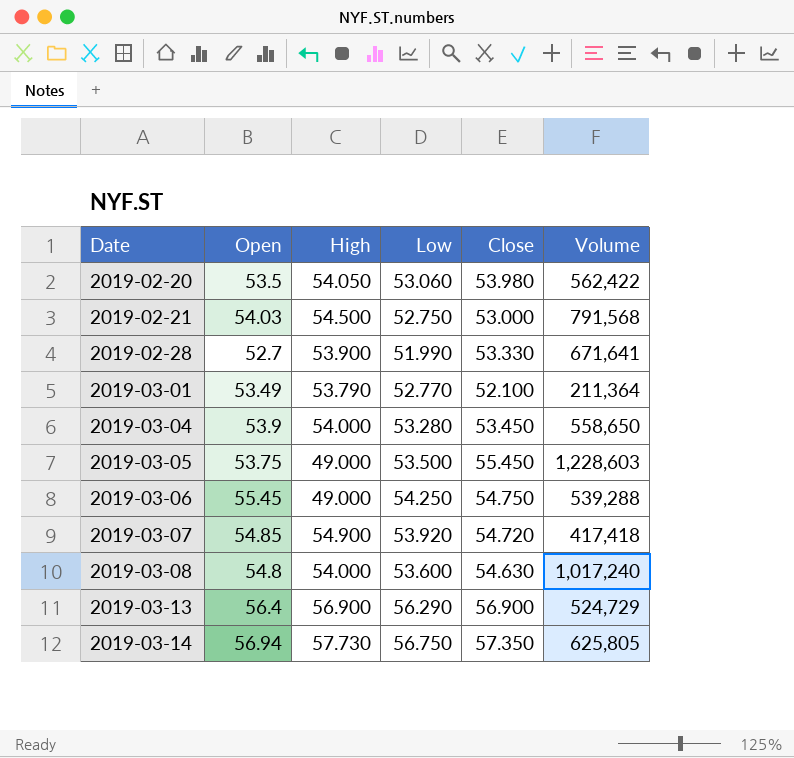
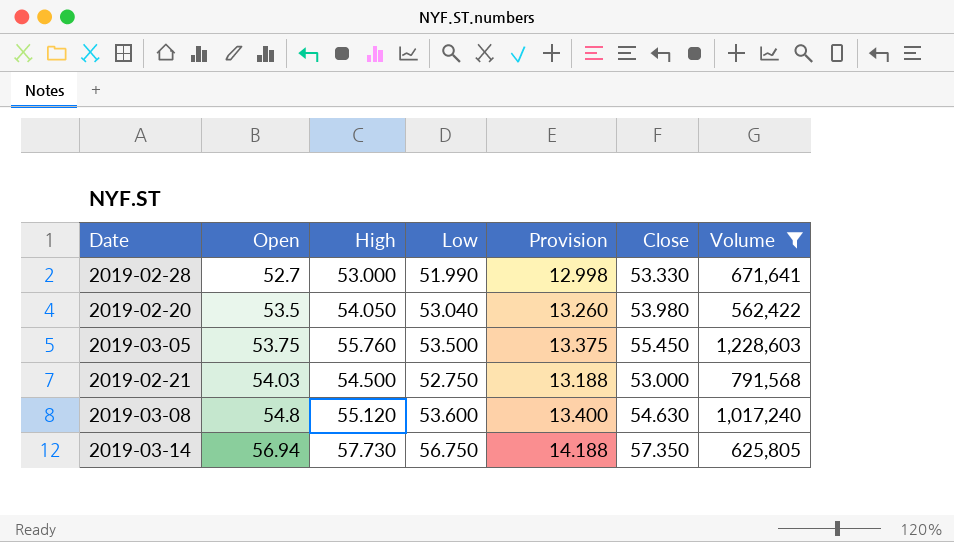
filter: none -> Volume >= 562,422
row order: Date ascending -> Open ascending
column Provision | formula: none -> [Low] * 0.25
2019-02-28 | High: 53.900 -> 53.000
2019-02-20 | Low: 53.060 -> 53.040
2019-03-05 | High: 49.000 -> 55.760
2019-03-08 | High: 54.000 -> 55.120

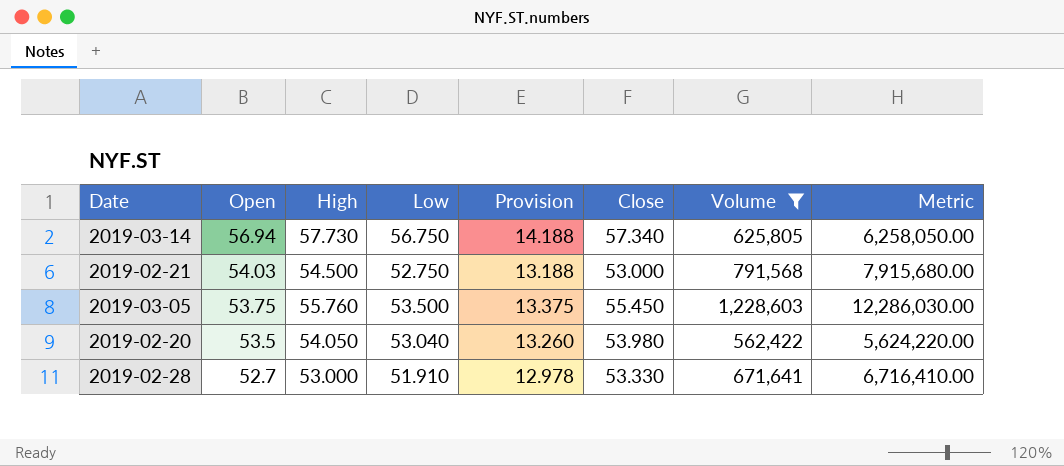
row order: Open ascending -> Open descending
column Metric | formula: none -> [Volume] * 10
row 2019-03-08: 54.8 | 55.120 | 53.600 | 13.400 | 54.630 | 1,017,240 -> none
2019-03-14 | Close: 57.350 -> 57.340
2019-02-28 | Low: 51.990 -> 51.910
2019-02-28 | Provision: 12.998 -> 12.978

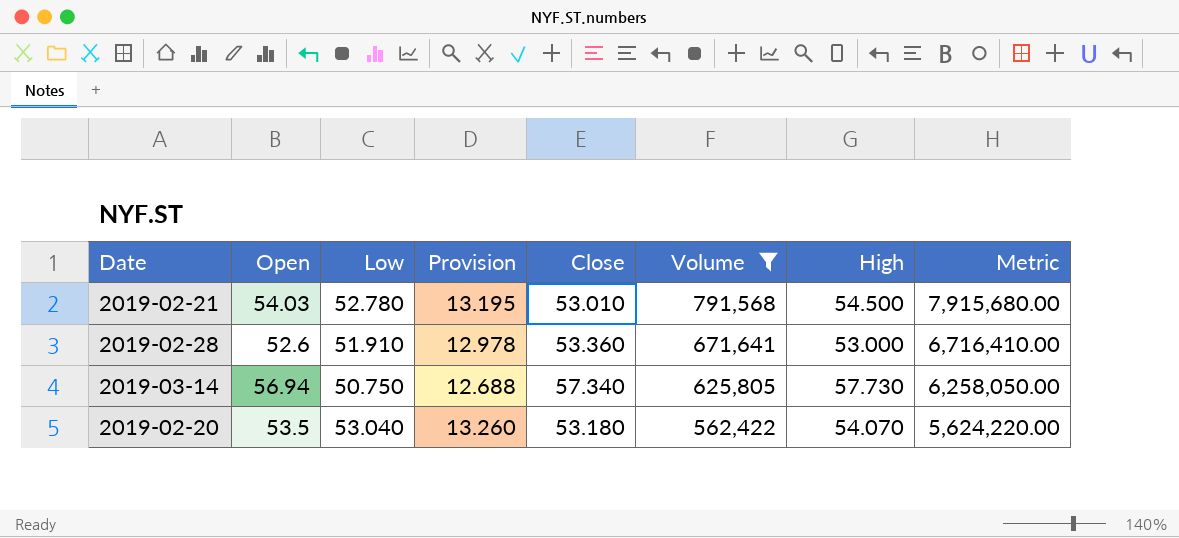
row order: Open descending -> Volume descending
column High | position: 3 -> 7
row 2019-03-05: 53.75 | 55.760 | 53.500 | 13.375 | 55.450 | 1,228,603 | 12,286,030.00 -> none
2019-02-21 | Low: 52.750 -> 52.780
2019-02-21 | Provision: 13.188 -> 13.195
2019-02-21 | Close: 53.000 -> 53.010
2019-02-28 | Open: 52.7 -> 52.6
2019-02-28 | Close: 53.330 -> 53.360
2019-03-14 | Low: 56.750 -> 50.750
2019-03-14 | Provision: 14.188 -> 12.688
2019-02-20 | Close: 53.980 -> 53.180
2019-02-20 | High: 54.050 -> 54.070

